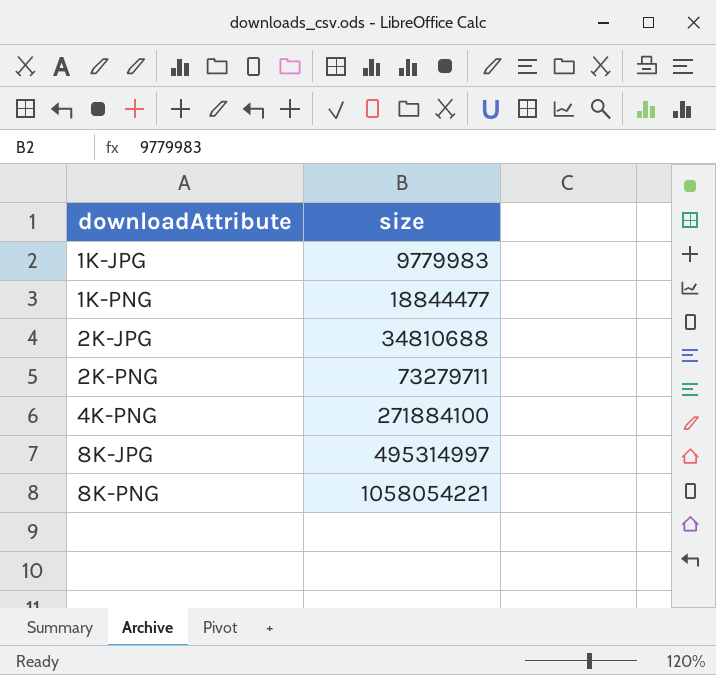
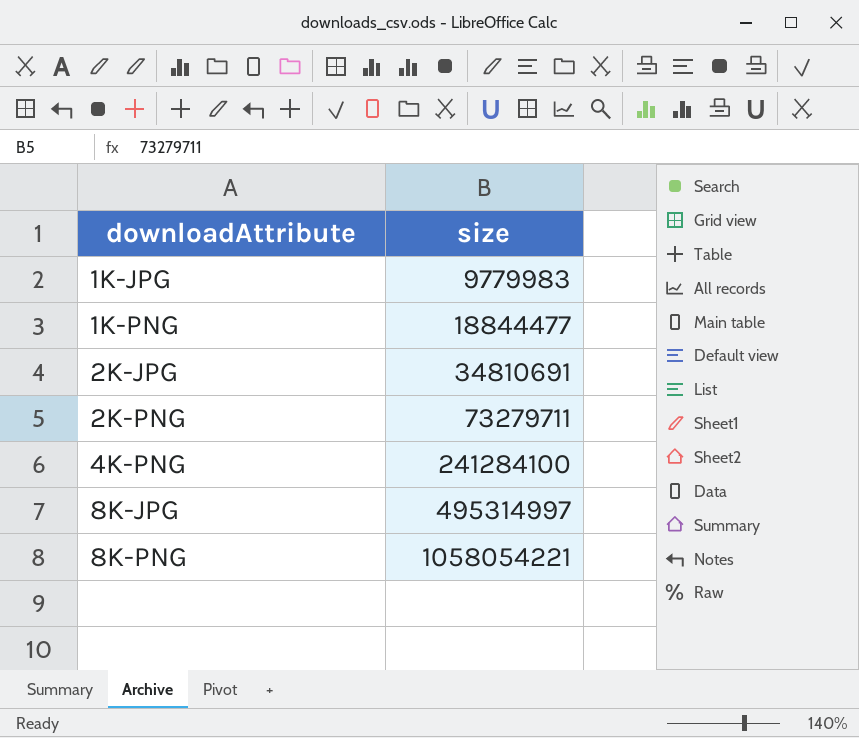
2K-JPG | size: 34810688 -> 34810691
4K-PNG | size: 271884100 -> 241284100

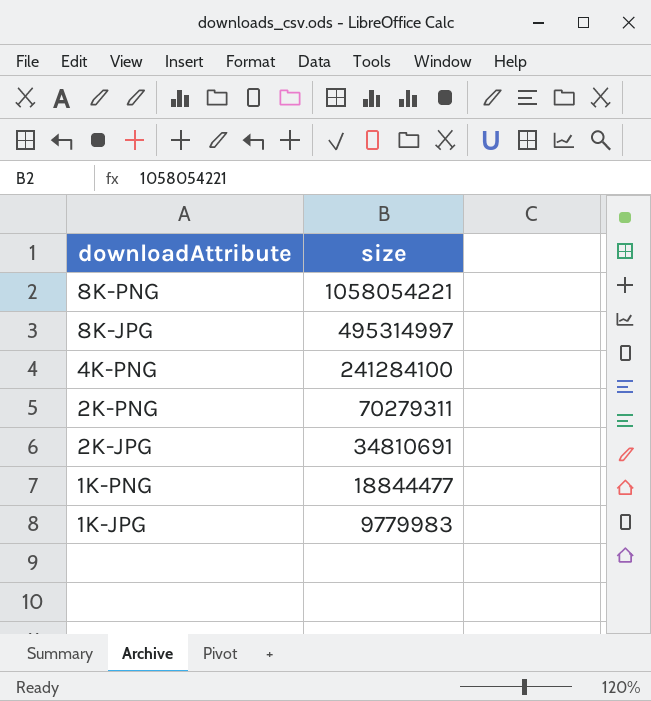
row order: downloadAttribute ascending -> downloadAttribute descending
2K-PNG | size: 73279711 -> 70279311

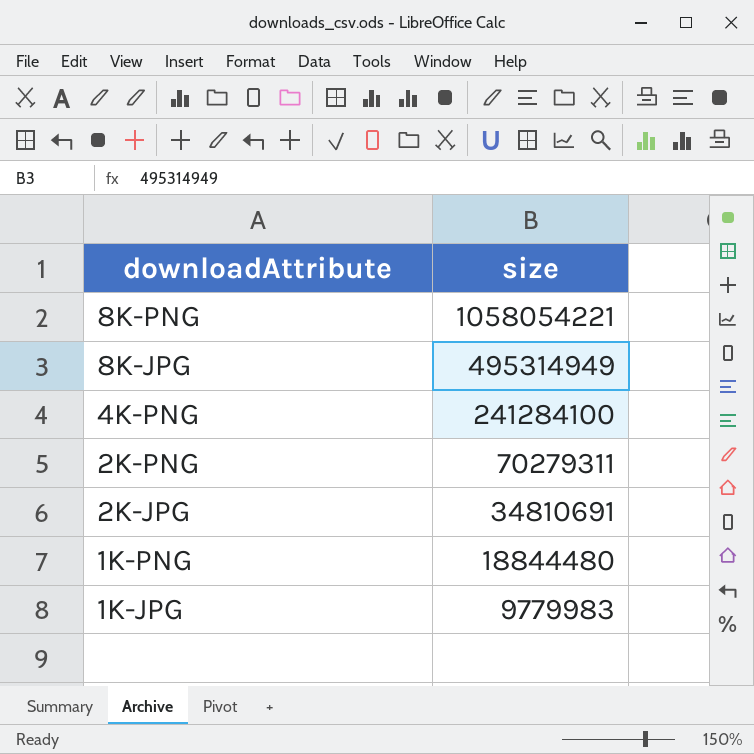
8K-JPG | size: 495314997 -> 495314949
1K-PNG | size: 18844477 -> 18844480

